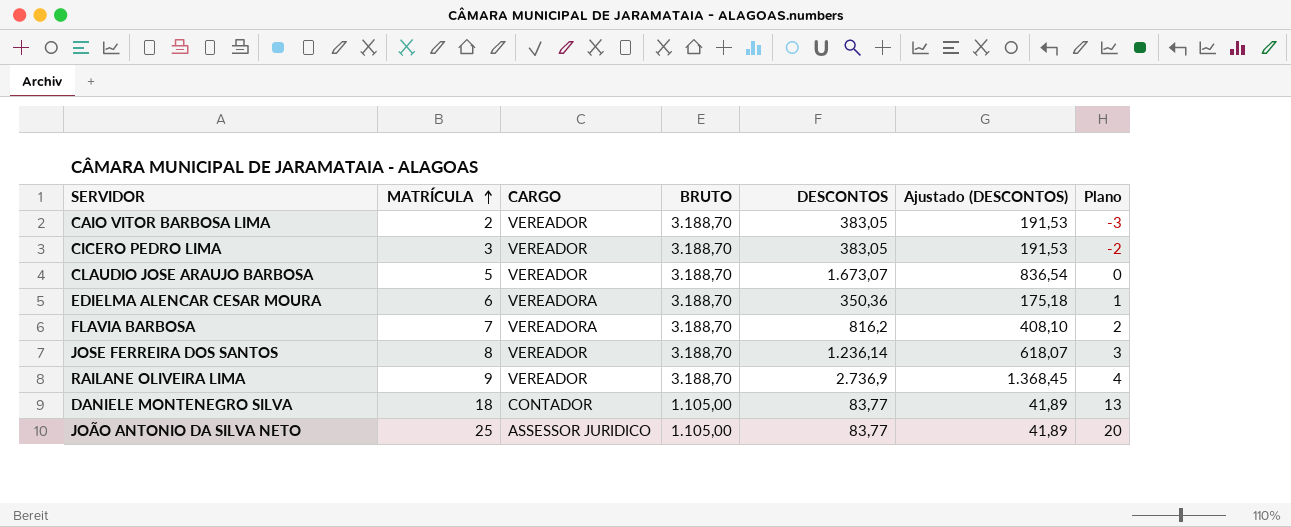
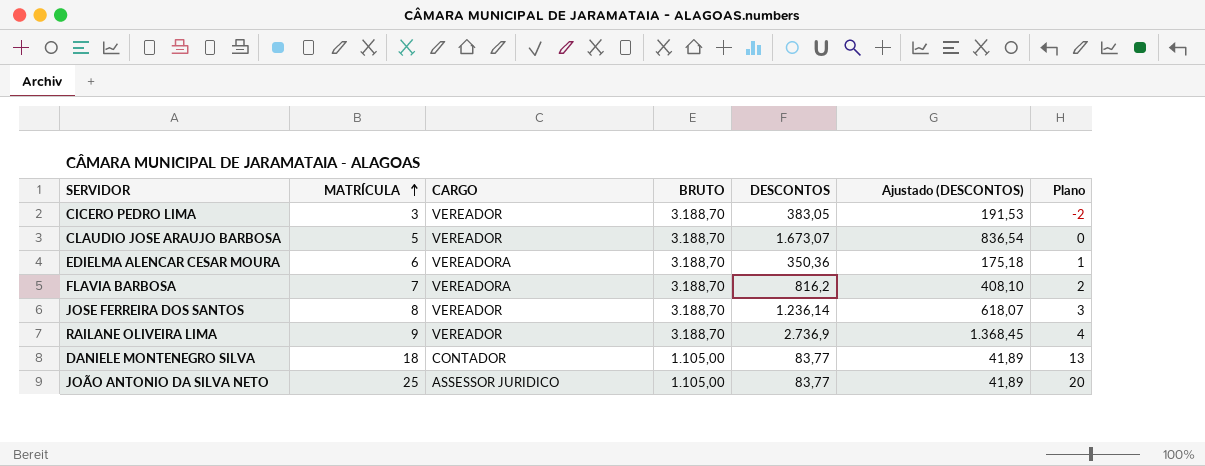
row CAIO VITOR BARBOSA LIMA: 2 | VEREADOR | 3.188,70 | 383,05 | 191,53 | -3 -> none

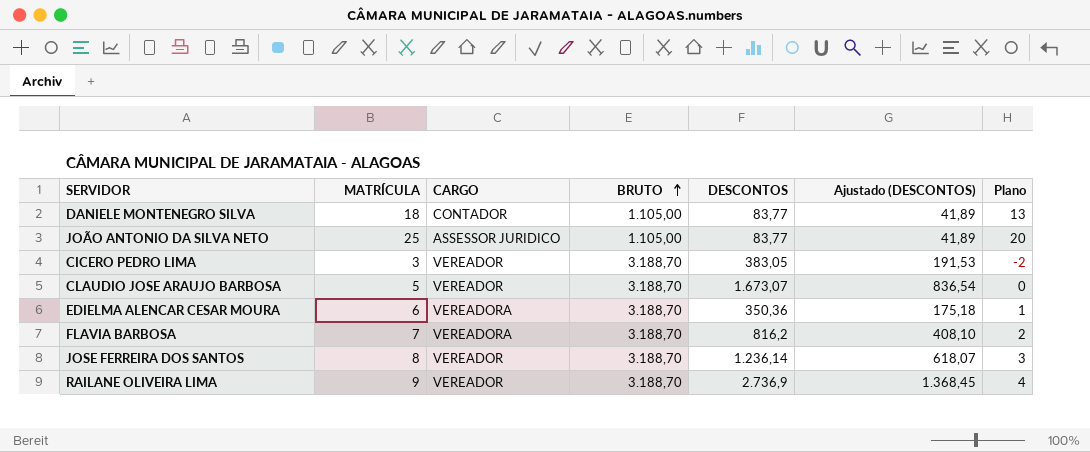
row order: MATRÍCULA ascending -> BRUTO ascending

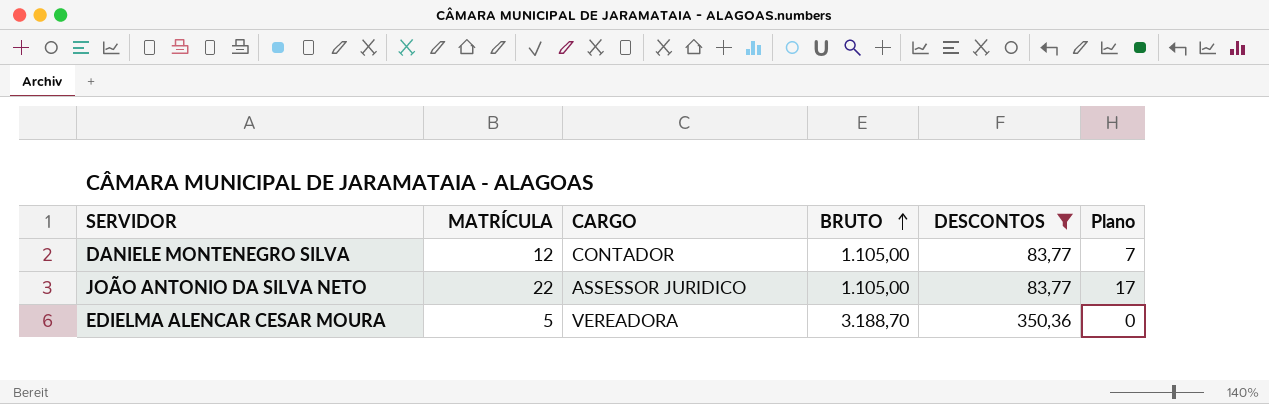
filter: none -> DESCONTOS <= 350,36
column Ajustado (DESCONTOS) | formula: [DESCONTOS] * 0,5 -> none
DANIELE MONTENEGRO SILVA | MATRÍCULA: 18 -> 12
DANIELE MONTENEGRO SILVA | Plano: 13 -> 7
JOÃO ANTONIO DA SILVA NETO | MATRÍCULA: 25 -> 22
JOÃO ANTONIO DA SILVA NETO | Plano: 20 -> 17
EDIELMA ALENCAR CESAR MOURA | MATRÍCULA: 6 -> 5
EDIELMA ALENCAR CESAR MOURA | Plano: 1 -> 0

